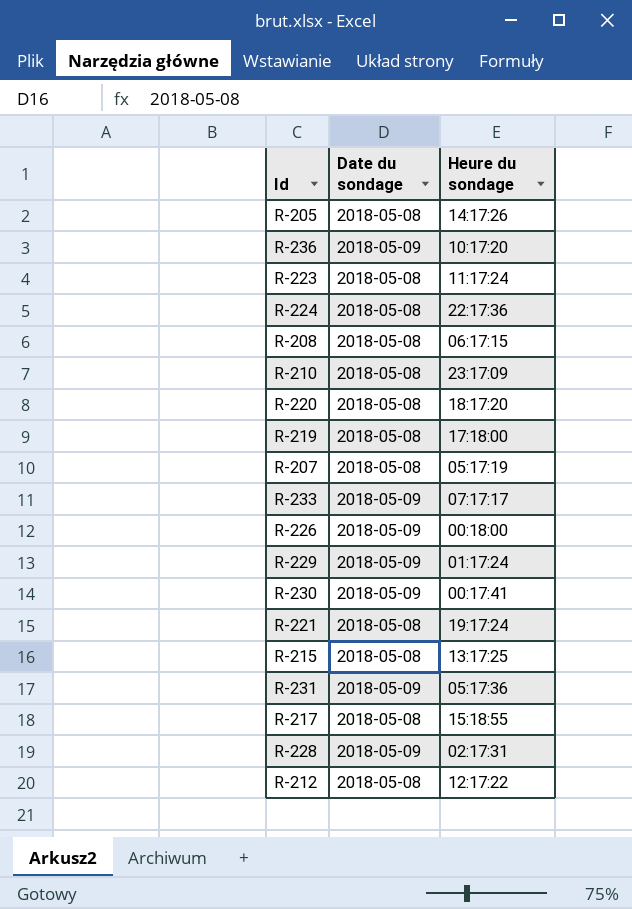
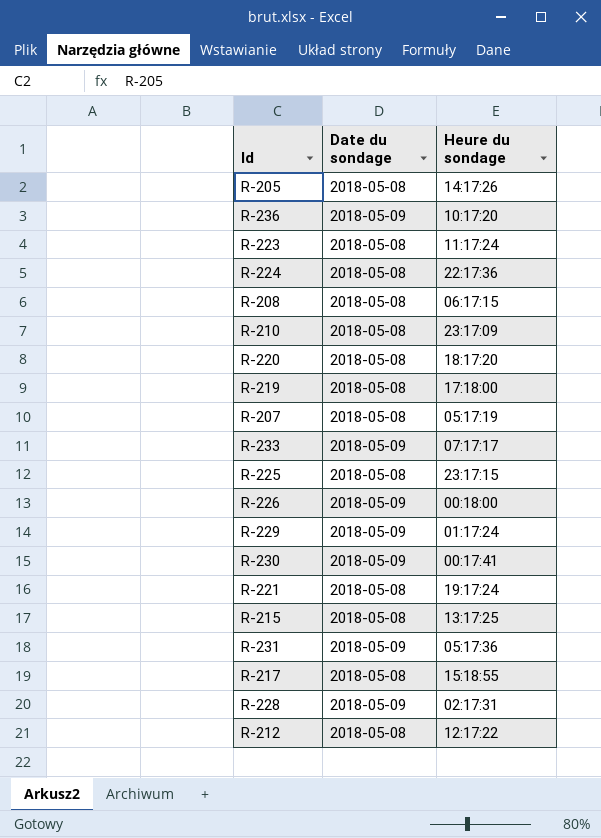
row R-225: none -> 2018-05-08 | 23:17:15

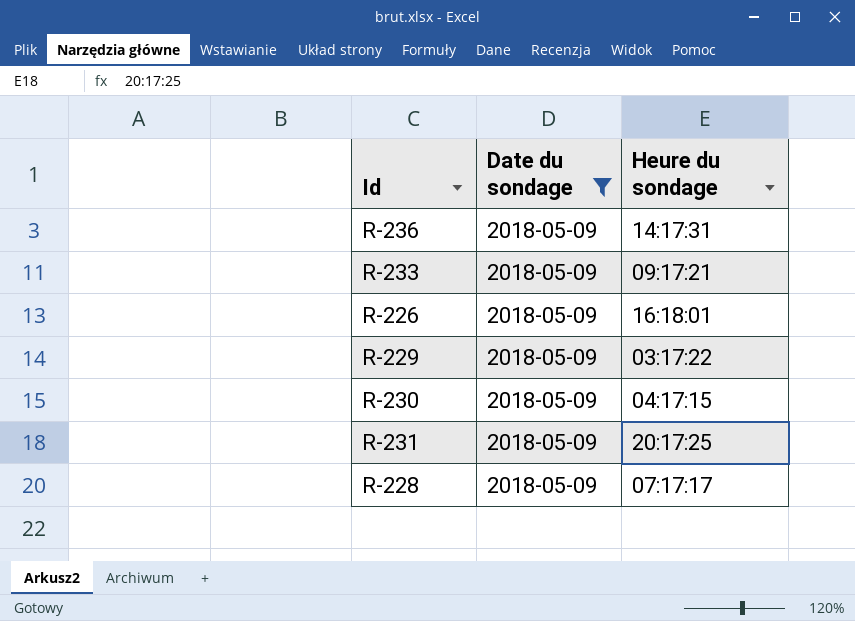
filter: none -> Date du sondage = 2018-05-09
R-236 | Heure du sondage: 10:17:20 -> 14:17:31
R-233 | Heure du sondage: 07:17:17 -> 09:17:21
R-226 | Heure du sondage: 00:18:00 -> 16:18:01
R-229 | Heure du sondage: 01:17:24 -> 03:17:22
R-230 | Heure du sondage: 00:17:41 -> 04:17:15
R-231 | Heure du sondage: 05:17:36 -> 20:17:25
R-228 | Heure du sondage: 02:17:31 -> 07:17:17

